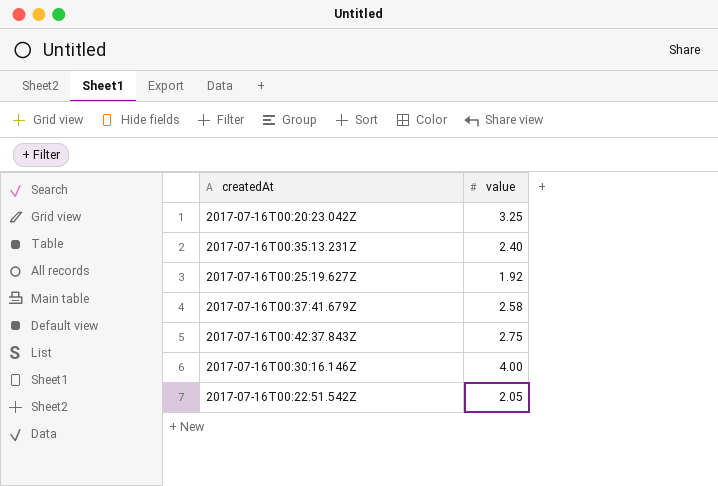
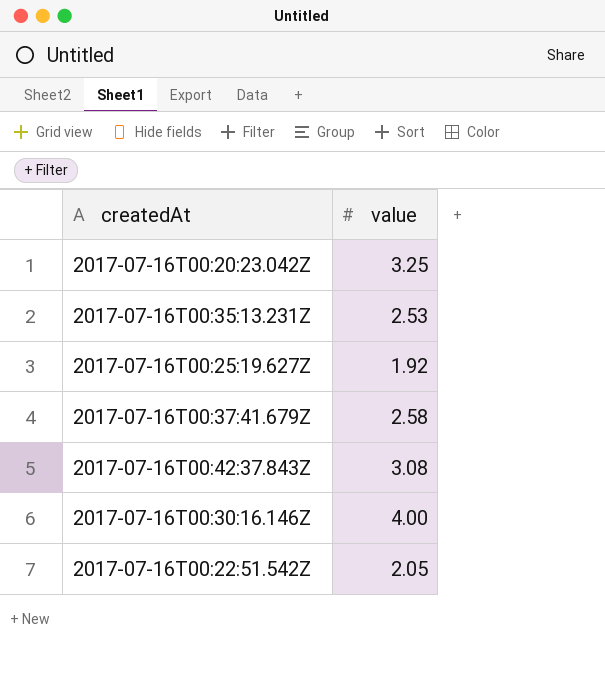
2017-07-16T00:35:13.231Z | value: 2.40 -> 2.53
2017-07-16T00:42:37.843Z | value: 2.75 -> 3.08

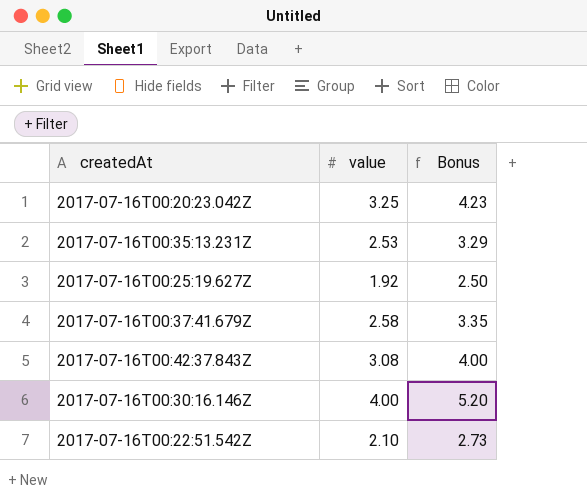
column Bonus | formula: none -> [value] * 1.3
2017-07-16T00:22:51.542Z | value: 2.05 -> 2.10

